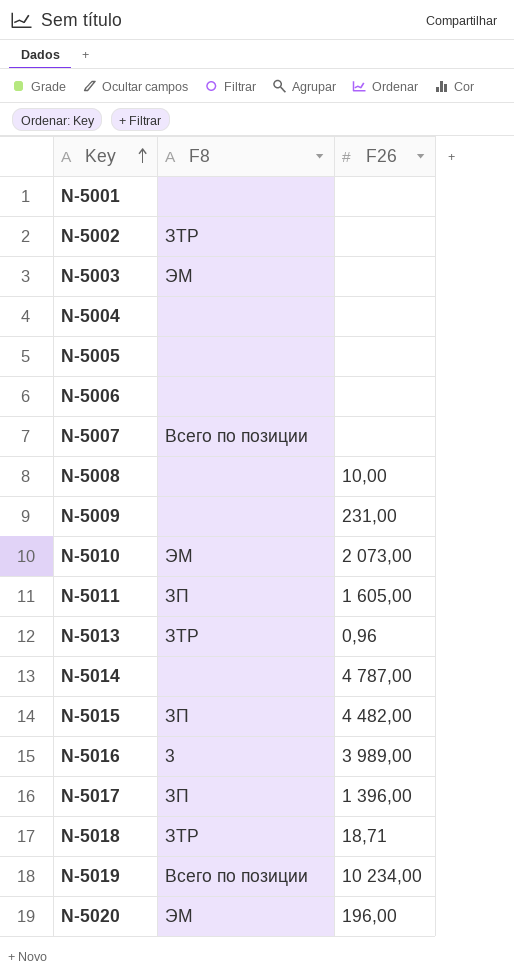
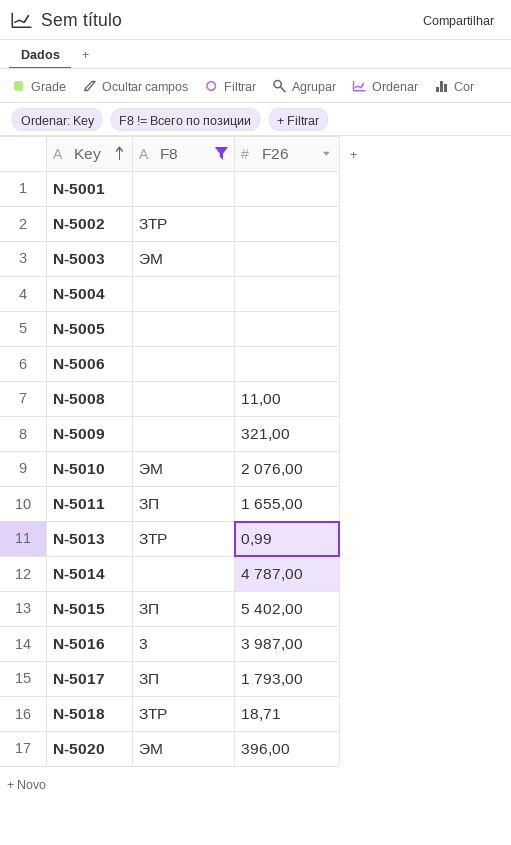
filter: none -> F8 != Всего по позиции
N-5008 | F26: 10,00 -> 11,00
N-5009 | F26: 231,00 -> 321,00
N-5010 | F26: 2 073,00 -> 2 076,00
N-5011 | F26: 1 605,00 -> 1 655,00
N-5013 | F26: 0,96 -> 0,99
N-5015 | F26: 4 482,00 -> 5 402,00
N-5016 | F26: 3 989,00 -> 3 987,00
N-5017 | F26: 1 396,00 -> 1 793,00
N-5020 | F26: 196,00 -> 396,00

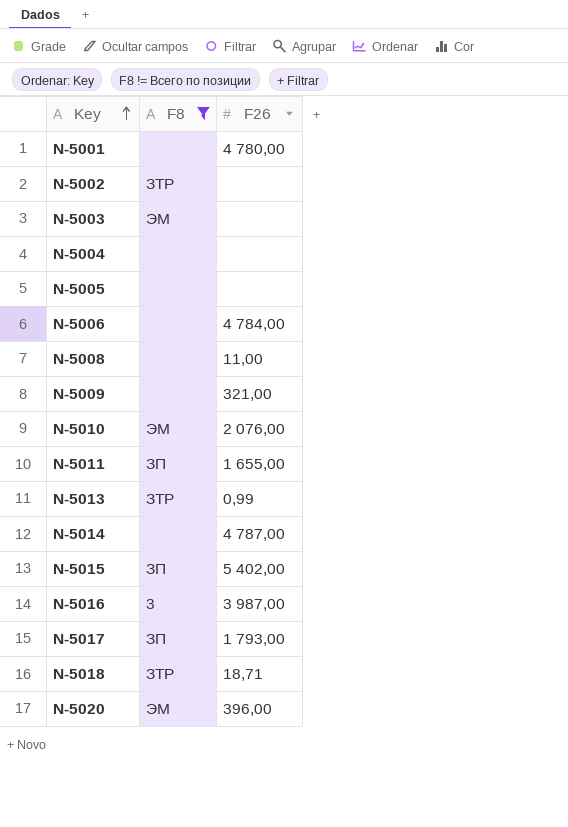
N-5001 | F26: none -> 4 780,00
N-5006 | F26: none -> 4 784,00

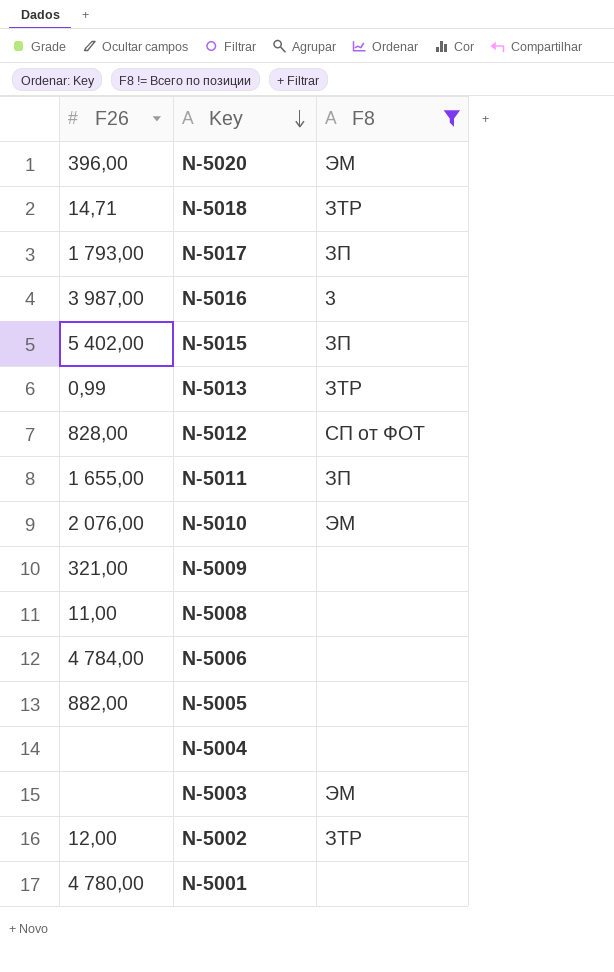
row order: Key ascending -> Key descending
column F26 | position: 3 -> 1
row N-5014: none | 4 787,00 -> none
N-5018 | F26: 18,71 -> 14,71
row N-5012: none -> 828,00 | СП от ФОТ
N-5005 | F26: none -> 882,00
N-5002 | F26: none -> 12,00

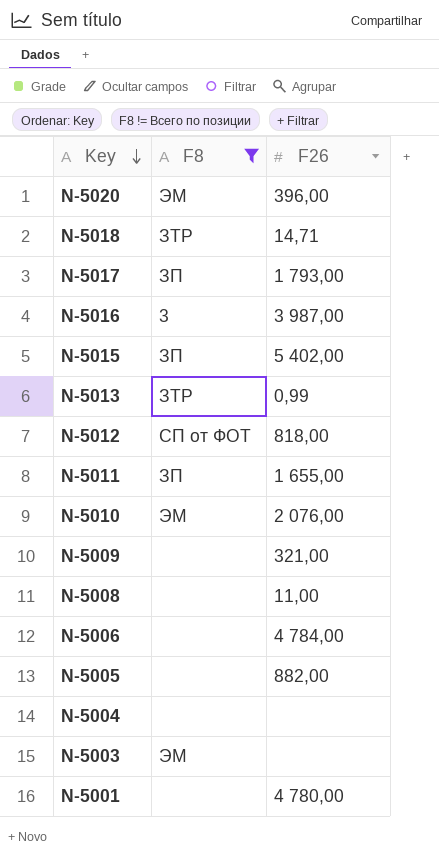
column F26 | position: 1 -> 3
row N-5002: 12,00 | ЗТР -> none
N-5012 | F26: 828,00 -> 818,00

